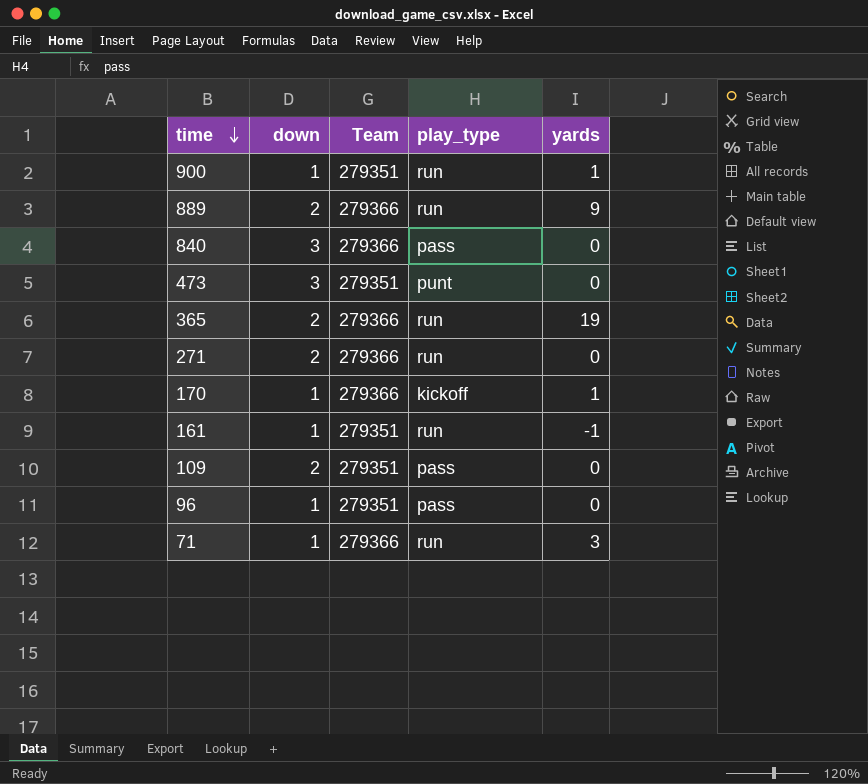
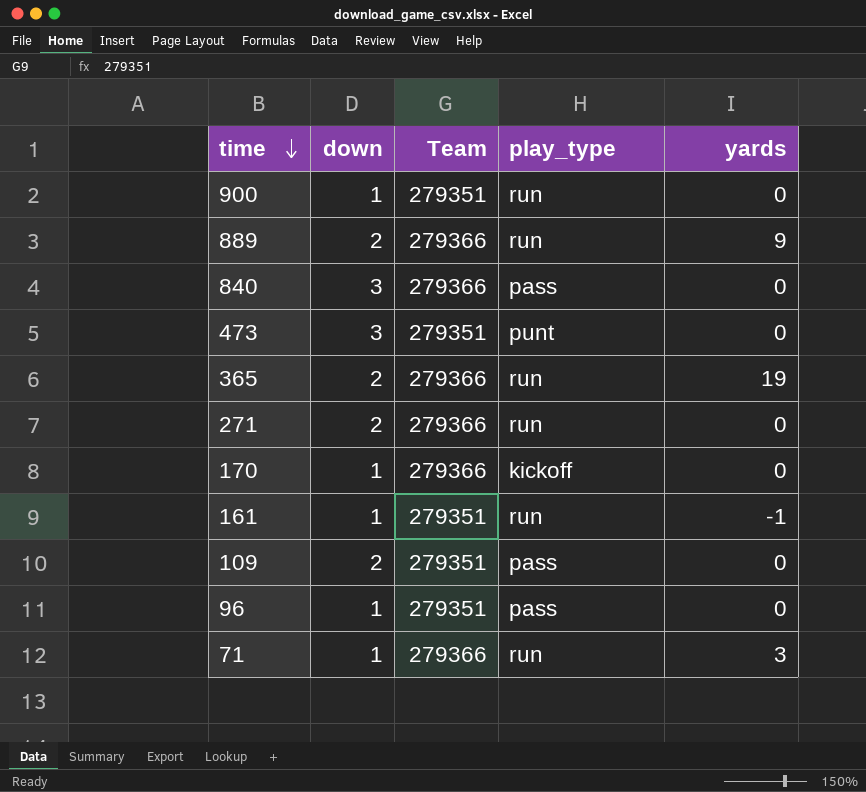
900 | yards: 1 -> 0
170 | yards: 1 -> 0

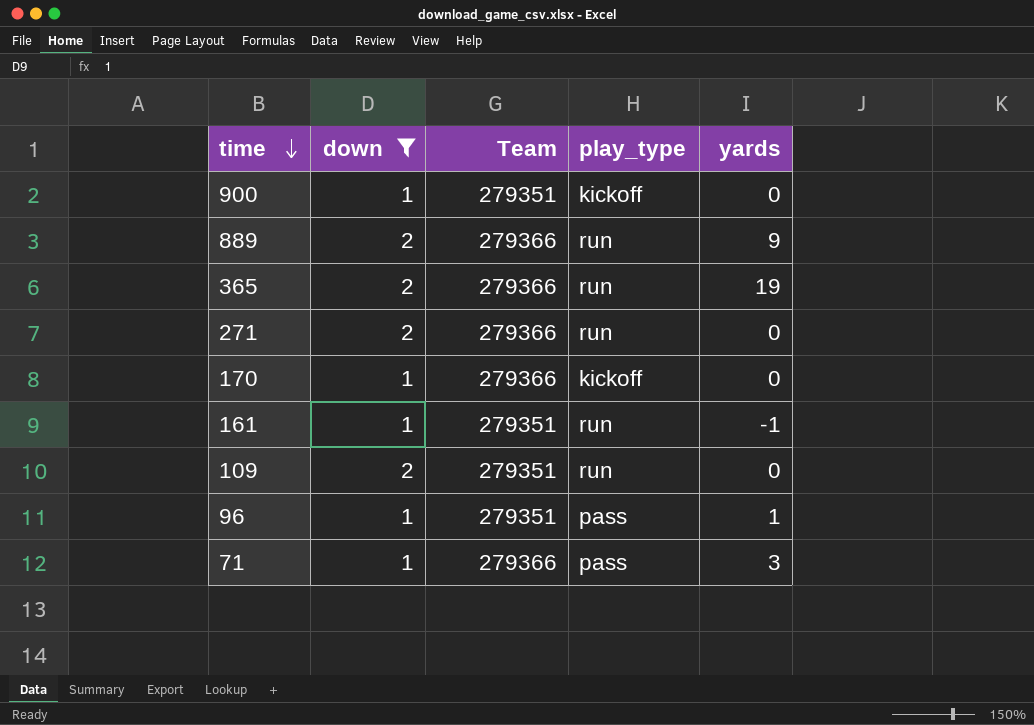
filter: none -> down != 3
900 | play_type: run -> kickoff
109 | play_type: pass -> run
96 | yards: 0 -> 1
71 | play_type: run -> pass

